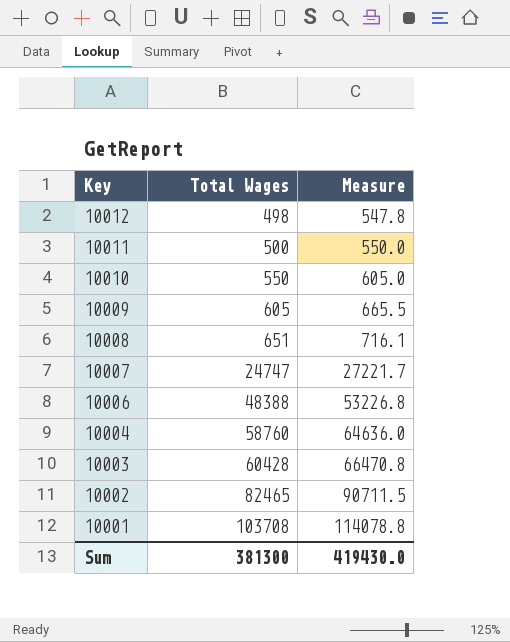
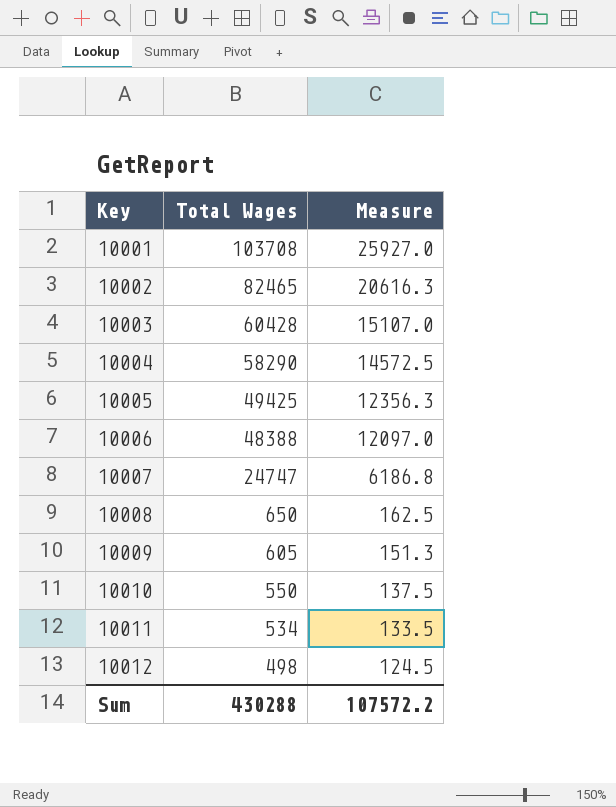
row order: Key descending -> Key ascending
column Measure | formula: [Total Wages] * 1.1 -> [Total Wages] * 0.25
10004 | Total Wages: 58760 -> 58290
row 10005: none -> 49425 | 12356.3
10008 | Total Wages: 651 -> 650
10011 | Total Wages: 500 -> 534
Sum | Total Wages: 381300 -> 430288
Sum | Measure: 419430.0 -> 107572.2

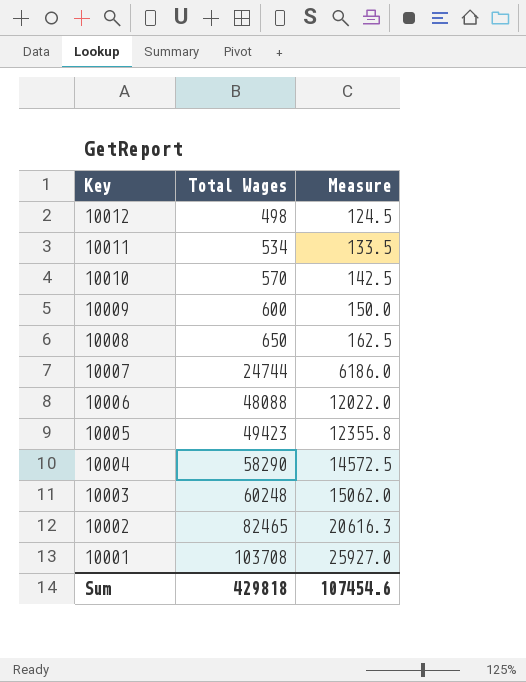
row order: Key ascending -> Key descending
10010 | Total Wages: 550 -> 570
10010 | Measure: 137.5 -> 142.5
10009 | Total Wages: 605 -> 600
10009 | Measure: 151.3 -> 150.0
10007 | Total Wages: 24747 -> 24744
10007 | Measure: 6186.8 -> 6186.0
10006 | Total Wages: 48388 -> 48088
10006 | Measure: 12097.0 -> 12022.0
10005 | Total Wages: 49425 -> 49423
10005 | Measure: 12356.3 -> 12355.8
10003 | Total Wages: 60428 -> 60248
10003 | Measure: 15107.0 -> 15062.0
Sum | Total Wages: 430288 -> 429818
Sum | Measure: 107572.2 -> 107454.6

